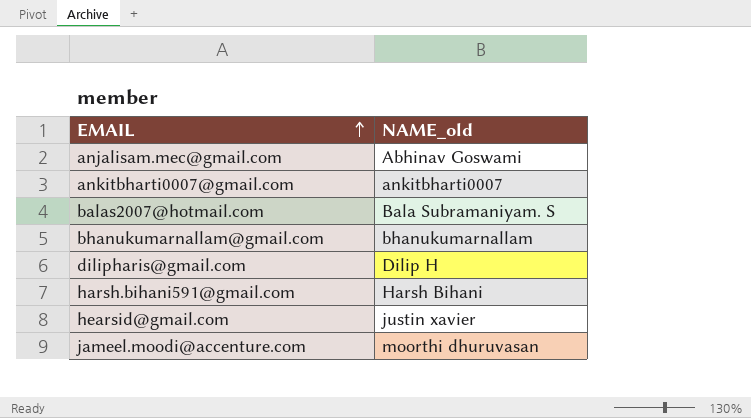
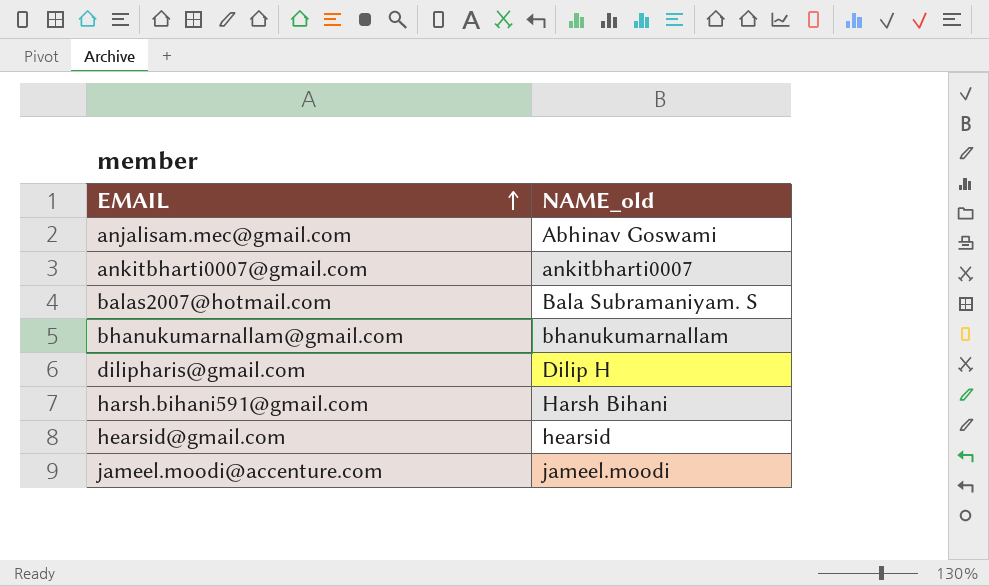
hearsid@gmail.com | NAME_old: justin xavier -> hearsid
jameel.moodi@accenture.com | NAME_old: moorthi dhuruvasan -> jameel.moodi

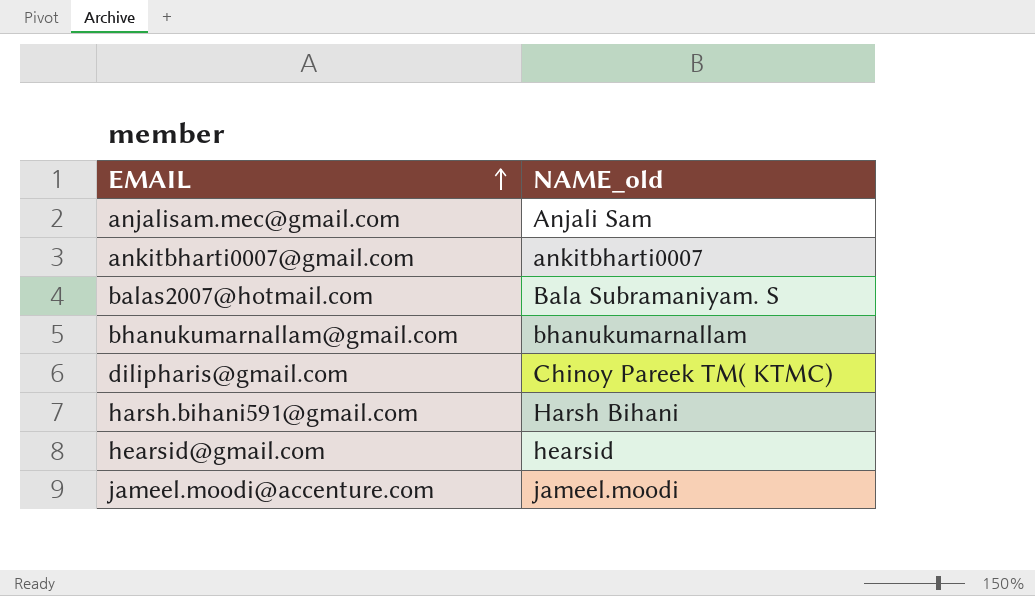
anjalisam.mec@gmail.com | NAME_old: Abhinav Goswami -> Anjali Sam
dilipharis@gmail.com | NAME_old: Dilip H -> Chinoy Pareek TM( KTMC)

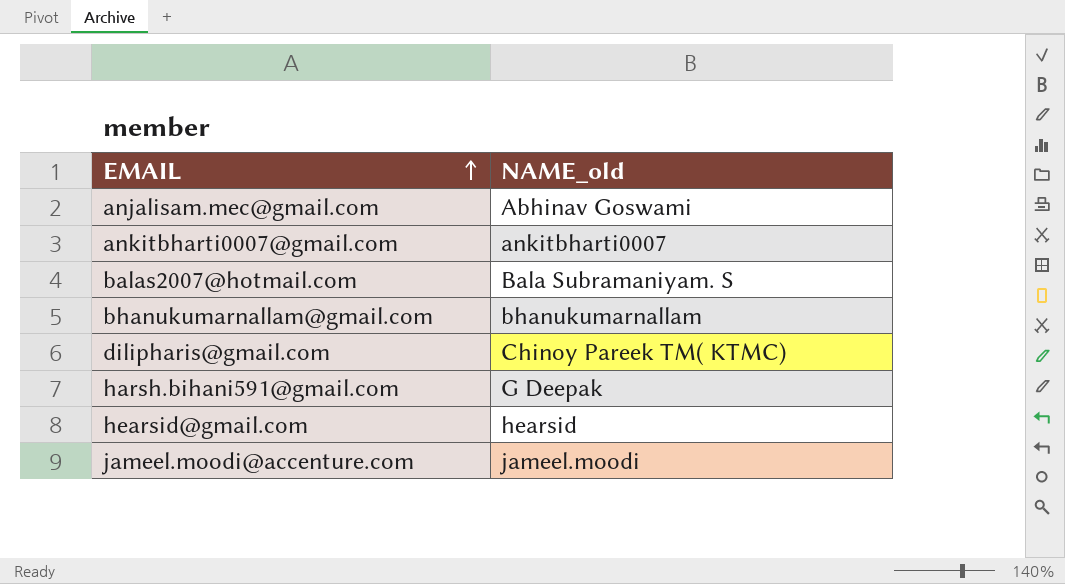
anjalisam.mec@gmail.com | NAME_old: Anjali Sam -> Abhinav Goswami
harsh.bihani591@gmail.com | NAME_old: Harsh Bihani -> G Deepak

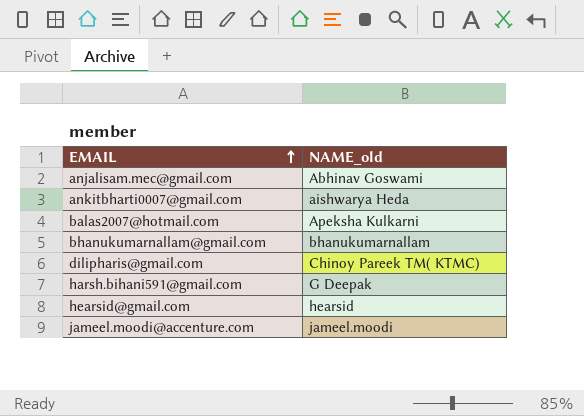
ankitbharti0007@gmail.com | NAME_old: ankitbharti0007 -> aishwarya Heda
balas2007@hotmail.com | NAME_old: Bala Subramaniyam. S -> Apeksha Kulkarni

